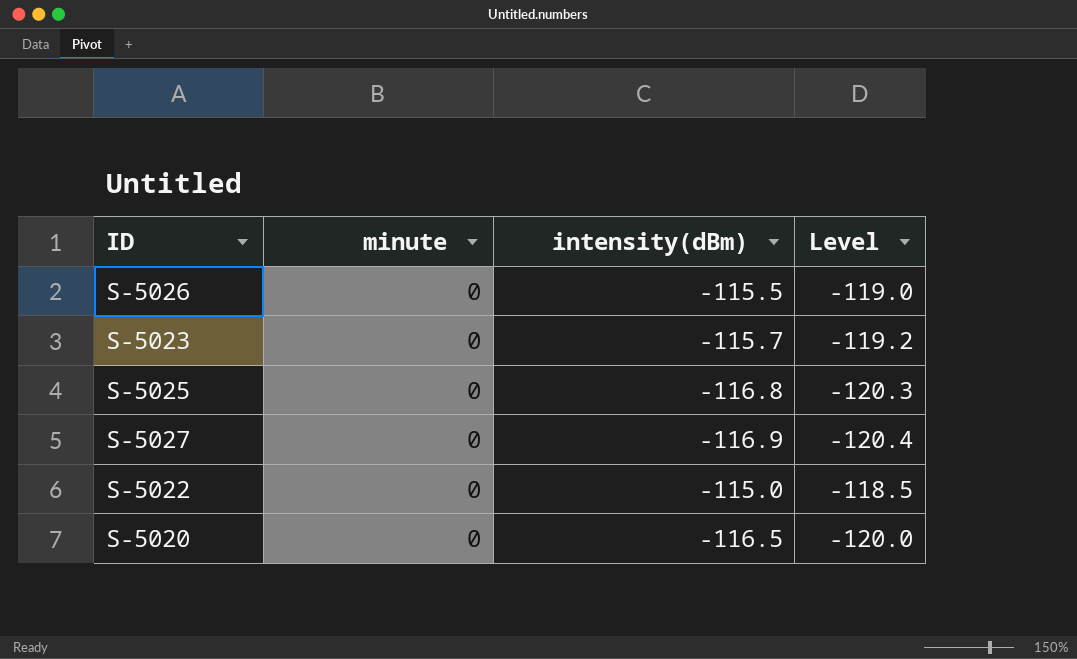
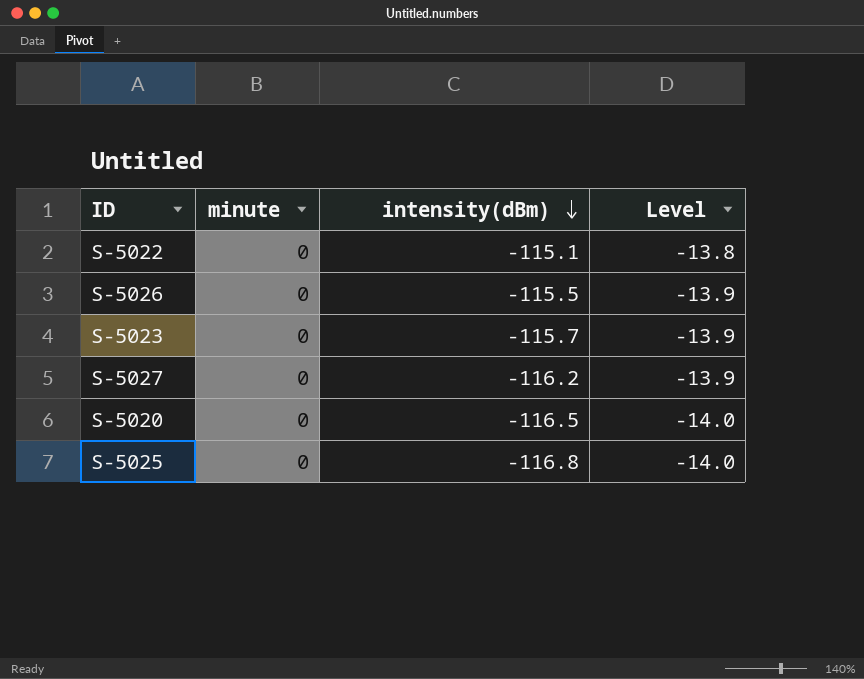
row order: none -> intensity(dBm) descending
column Level | formula: [intensity(dBm)] * 1.03 -> [intensity(dBm)] * 0.12
S-5022 | intensity(dBm): -115.0 -> -115.1
S-5027 | intensity(dBm): -116.9 -> -116.2

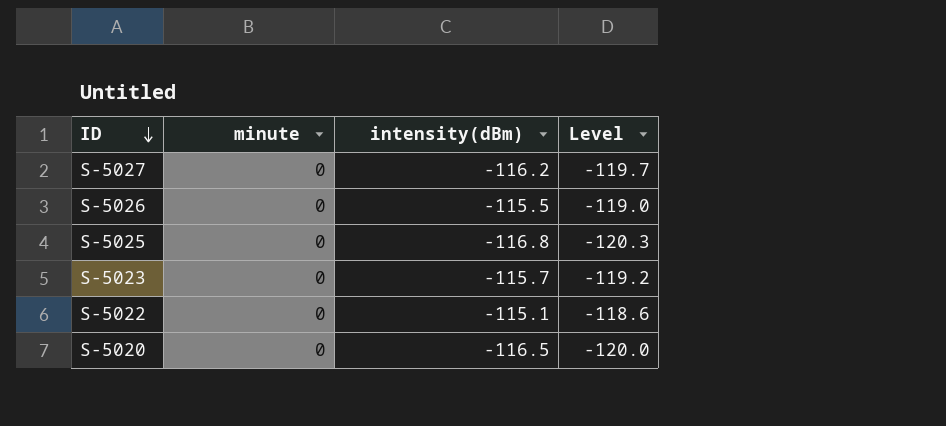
row order: intensity(dBm) descending -> ID descending
column Level | formula: [intensity(dBm)] * 0.12 -> [intensity(dBm)] * 1.03

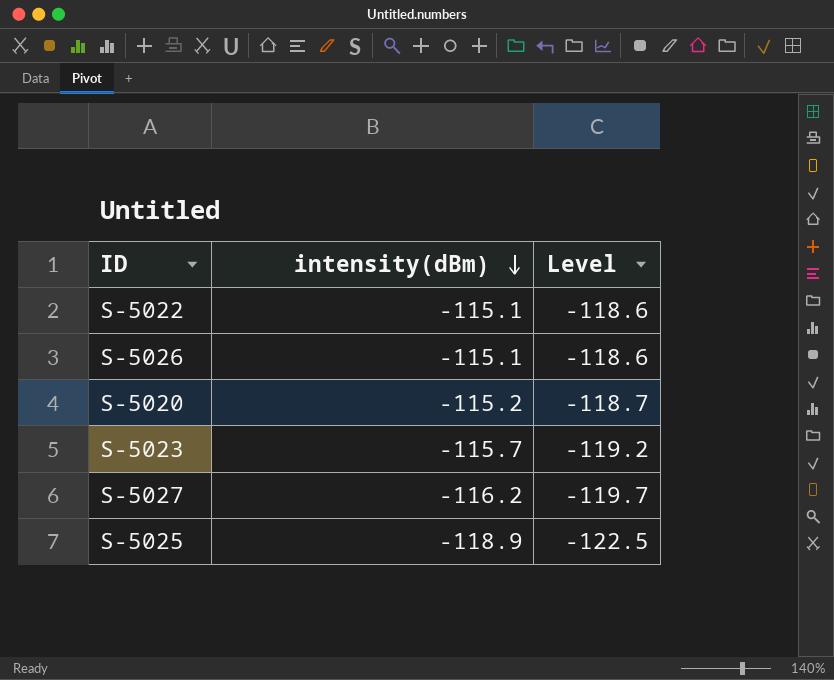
row order: ID descending -> intensity(dBm) descending
column minute | position: 2 -> none
S-5026 | intensity(dBm): -115.5 -> -115.1
S-5026 | Level: -119.0 -> -118.6
S-5020 | intensity(dBm): -116.5 -> -115.2
S-5020 | Level: -120.0 -> -118.7
S-5025 | intensity(dBm): -116.8 -> -118.9
S-5025 | Level: -120.3 -> -122.5

